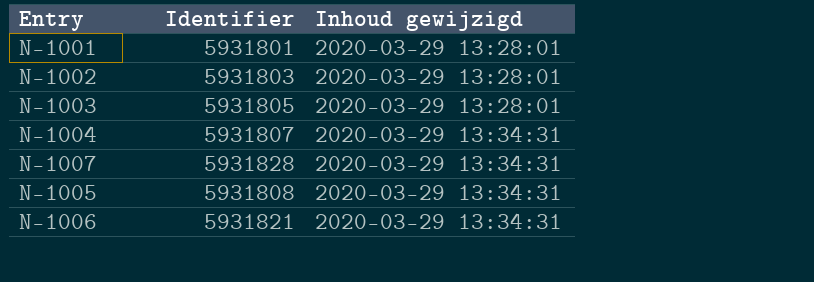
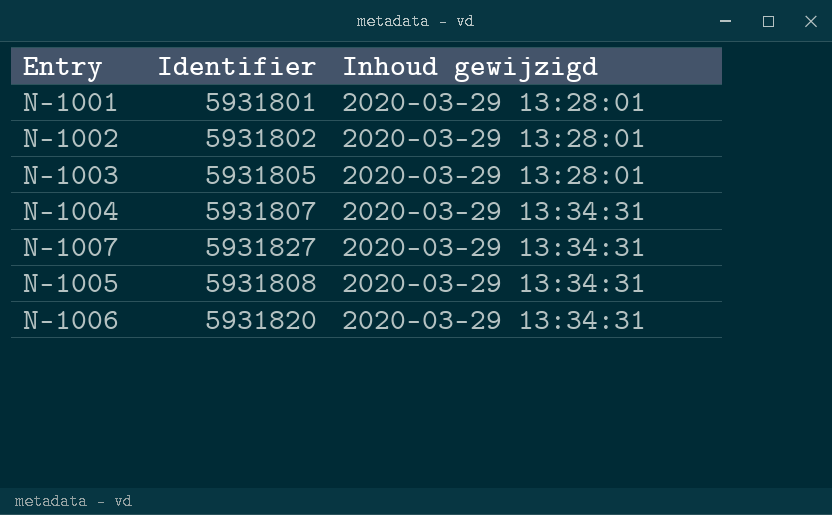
N-1002 | Identifier: 5931803 -> 5931802
N-1007 | Identifier: 5931828 -> 5931827
N-1006 | Identifier: 5931821 -> 5931820

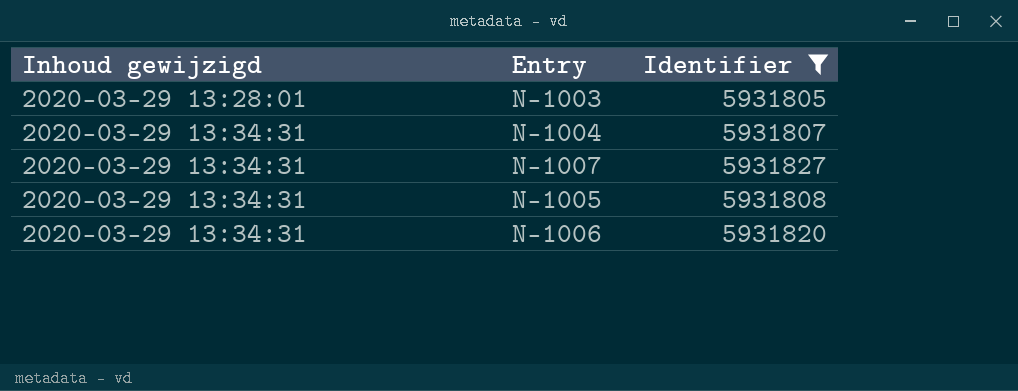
filter: none -> Identifier >= 5931805
column Inhoud gewijzigd | position: 3 -> 1

